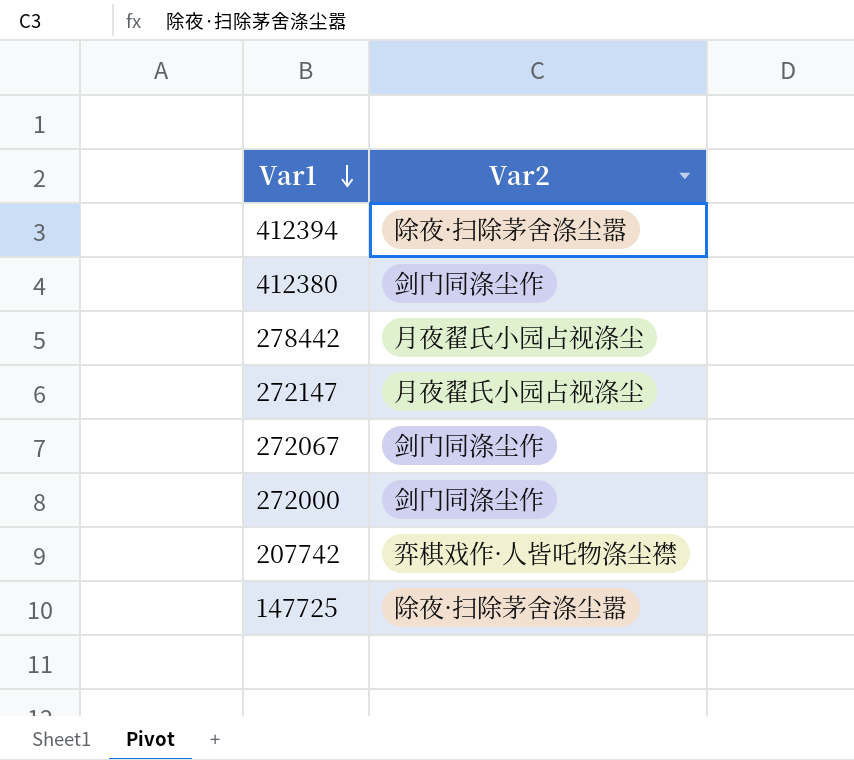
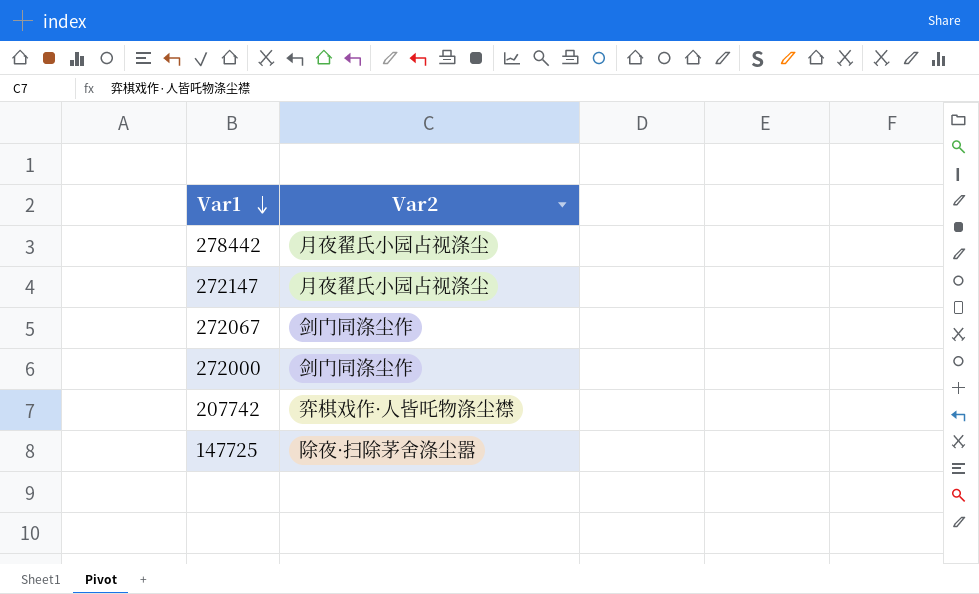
row 412394: 除夜·扫除茅舍涤尘嚣 -> none
row 412380: 剑门同涤尘作 -> none

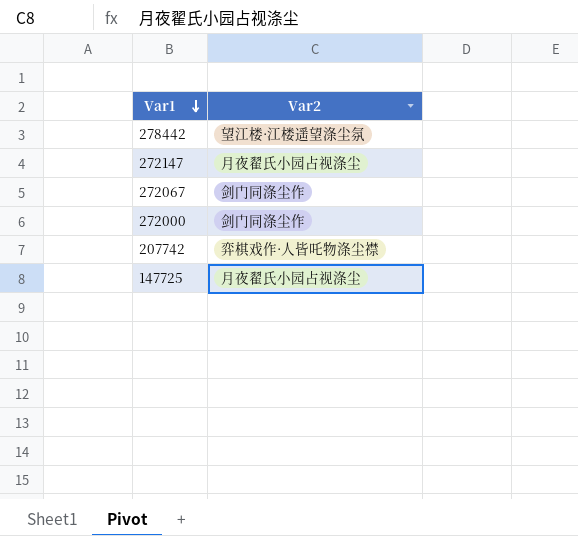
278442 | Var2: 月夜翟氏小园占视涤尘 -> 望江楼·江楼遥望涤尘氛
147725 | Var2: 除夜·扫除茅舍涤尘嚣 -> 月夜翟氏小园占视涤尘

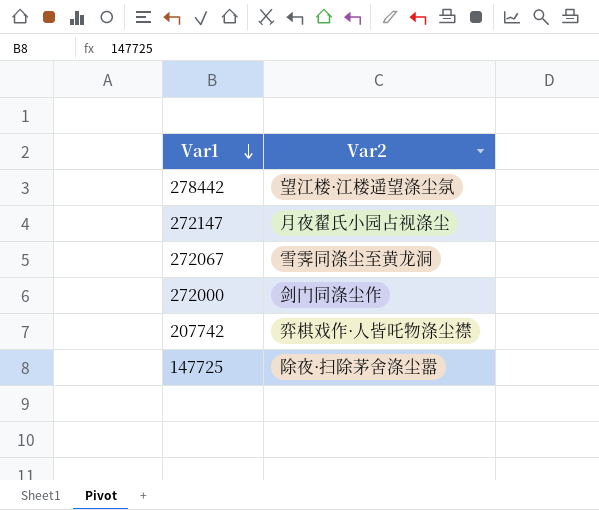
272067 | Var2: 剑门同涤尘作 -> 雪霁同涤尘至黄龙洞
147725 | Var2: 月夜翟氏小园占视涤尘 -> 除夜·扫除茅舍涤尘嚣

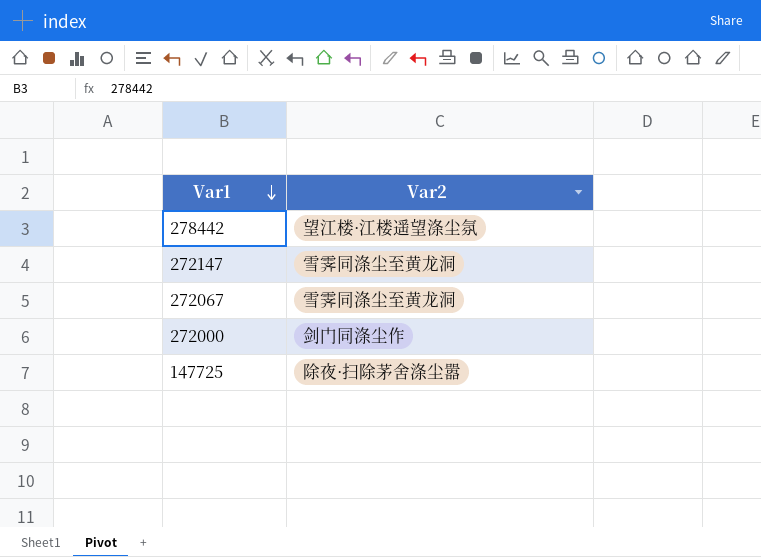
row 207742: 弈棋戏作·人皆吒物涤尘襟 -> none
272147 | Var2: 月夜翟氏小园占视涤尘 -> 雪霁同涤尘至黄龙洞

